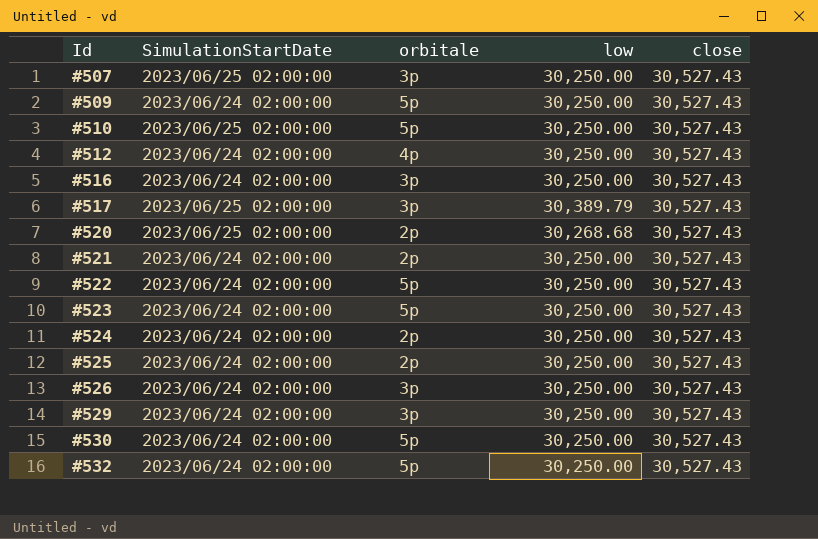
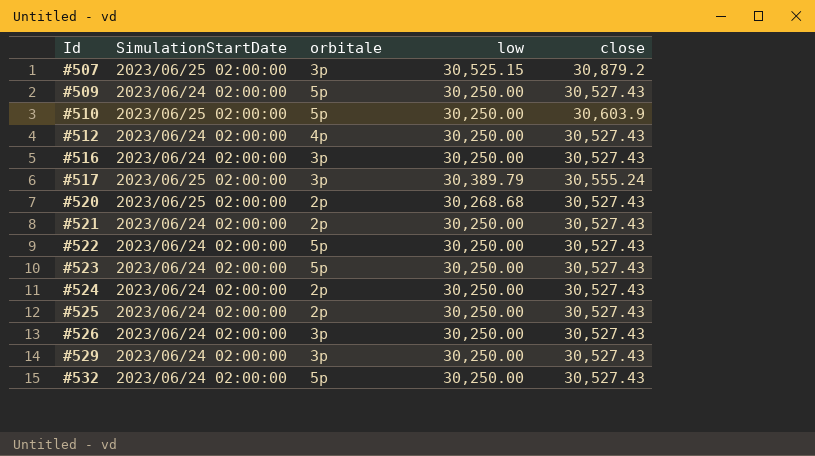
row #530: 2023/06/24 02:00:00 | 5p | 30,250.00 | 30,527.43 -> none
#507 | low: 30,250.00 -> 30,525.15
#507 | close: 30,527.43 -> 30,879.2
#510 | close: 30,527.43 -> 30,603.9
#517 | close: 30,527.43 -> 30,555.24

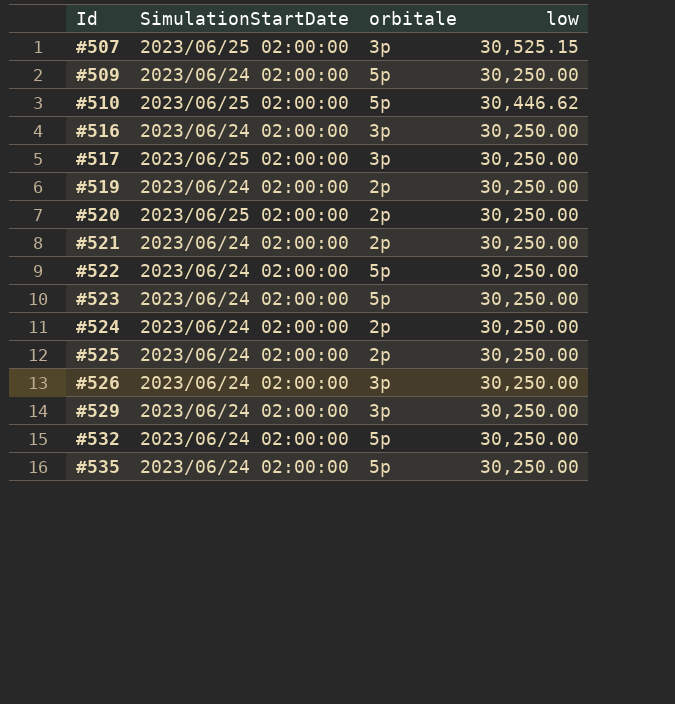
column close | position: 5 -> none
row #512: 2023/06/24 02:00:00 | 4p | 30,250.00 | 30,527.43 -> none
#510 | low: 30,250.00 -> 30,446.62
#517 | low: 30,389.79 -> 30,250.00
row #519: none -> 2023/06/24 02:00:00 | 2p | 30,250.00
#520 | low: 30,268.68 -> 30,250.00
row #535: none -> 2023/06/24 02:00:00 | 5p | 30,250.00

